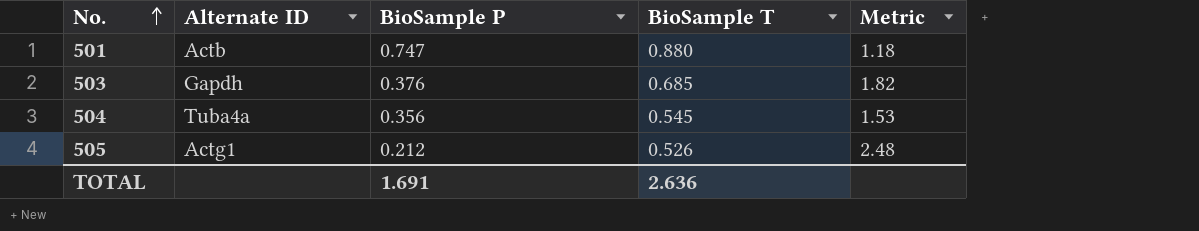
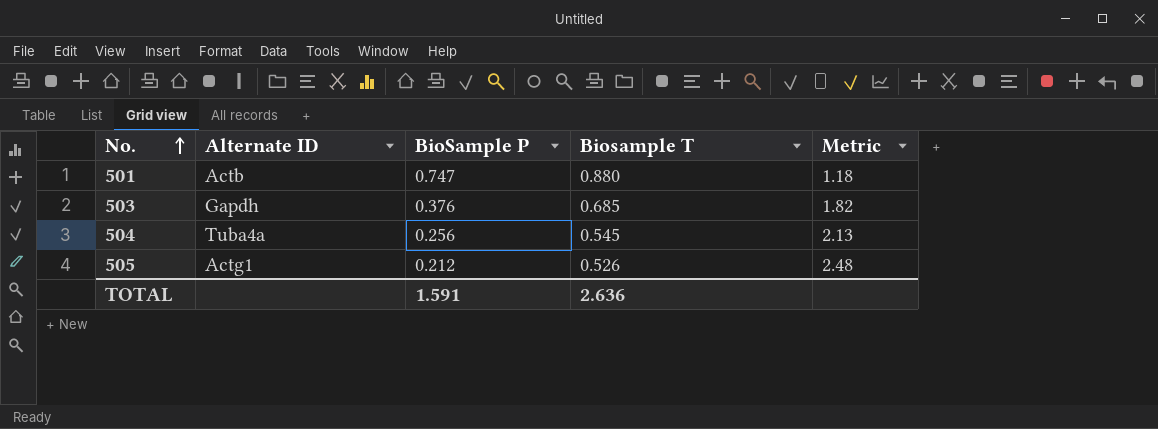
column name: BioSample T -> Biosample T
504 | BioSample P: 0.356 -> 0.256
504 | Metric: 1.53 -> 2.13
TOTAL | BioSample P: 1.691 -> 1.591

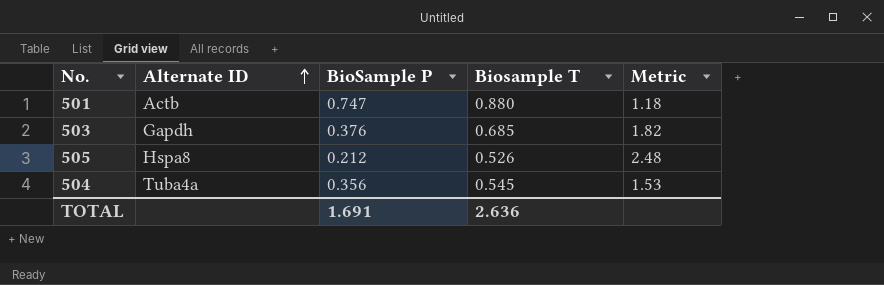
row order: No. ascending -> Alternate ID ascending
505 | Alternate ID: Actg1 -> Hspa8
504 | BioSample P: 0.256 -> 0.356
504 | Metric: 2.13 -> 1.53
TOTAL | BioSample P: 1.591 -> 1.691

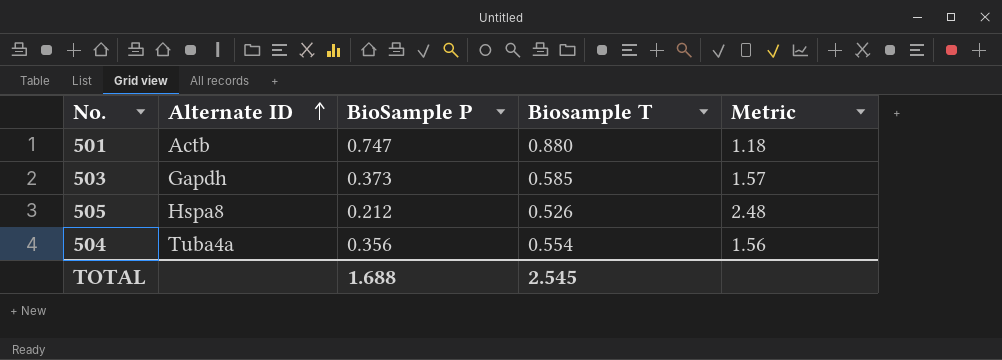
503 | BioSample P: 0.376 -> 0.373
503 | Biosample T: 0.685 -> 0.585
503 | Metric: 1.82 -> 1.57
504 | Biosample T: 0.545 -> 0.554
504 | Metric: 1.53 -> 1.56
TOTAL | BioSample P: 1.691 -> 1.688
TOTAL | Biosample T: 2.636 -> 2.545

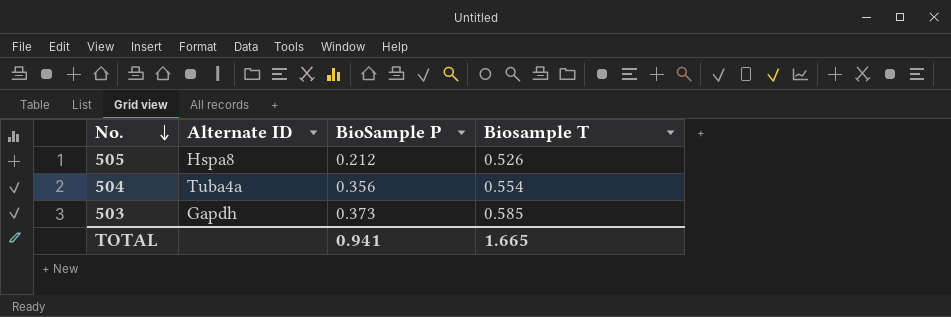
row order: Alternate ID ascending -> No. descending
column Metric | formula: [Biosample T] / [BioSample P] -> none
row 501: Actb | 0.747 | 0.880 | 1.18 -> none
TOTAL | BioSample P: 1.688 -> 0.941
TOTAL | Biosample T: 2.545 -> 1.665

